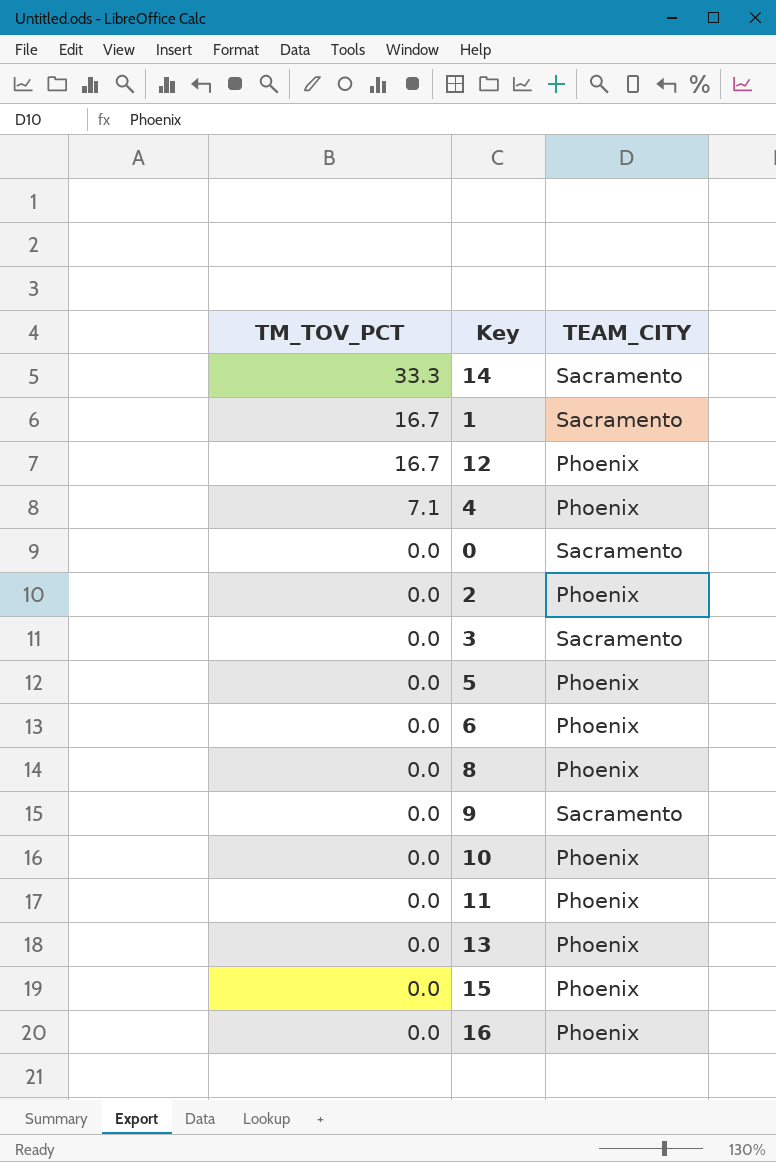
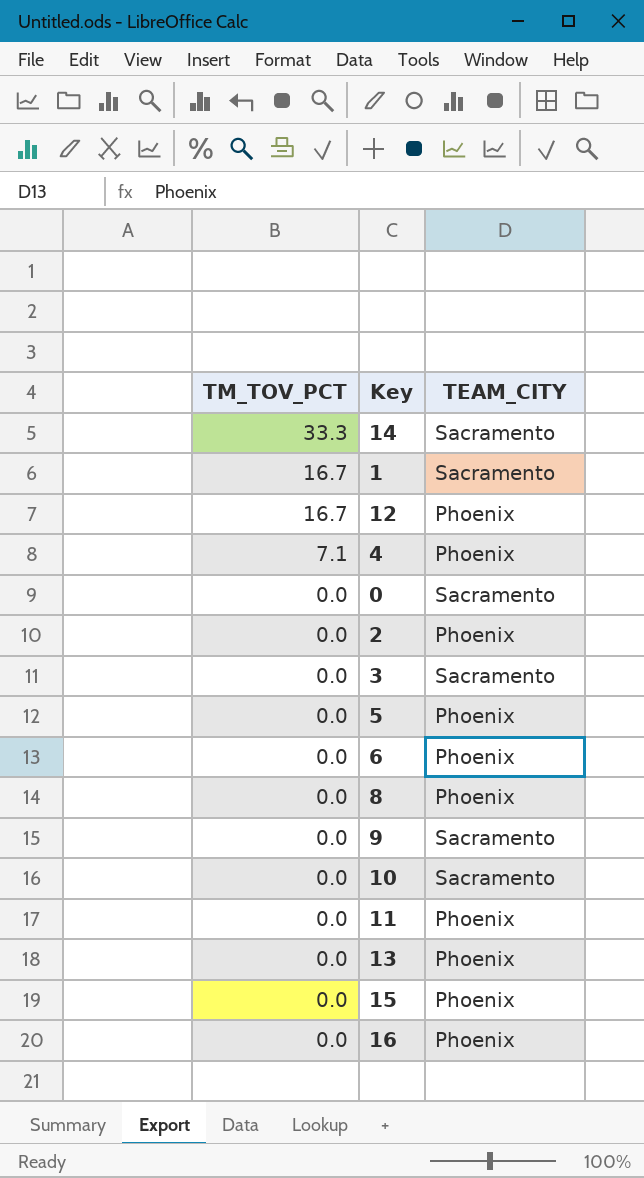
10 | TEAM_CITY: Phoenix -> Sacramento

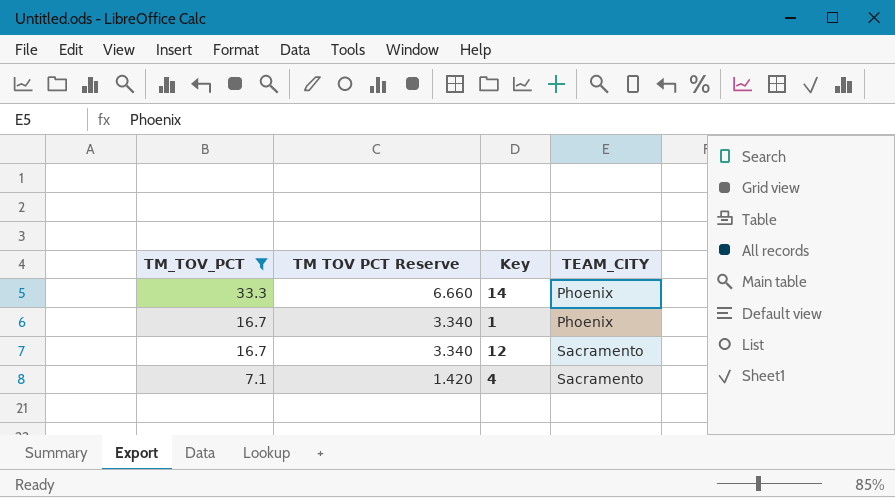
filter: none -> TM_TOV_PCT != 0.0
column TM TOV PCT Reserve | formula: none -> [TM_TOV_PCT] * 0.2
14 | TEAM_CITY: Sacramento -> Phoenix
1 | TEAM_CITY: Sacramento -> Phoenix
12 | TEAM_CITY: Phoenix -> Sacramento
4 | TEAM_CITY: Phoenix -> Sacramento

